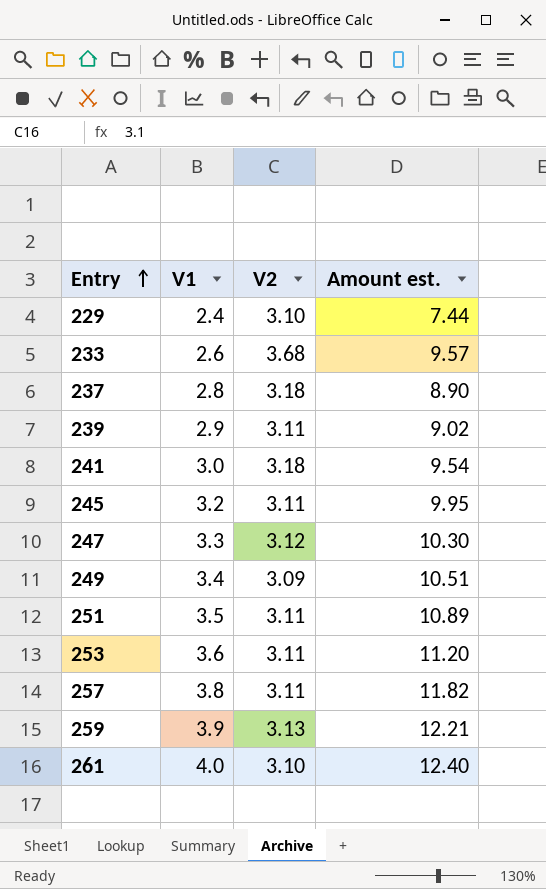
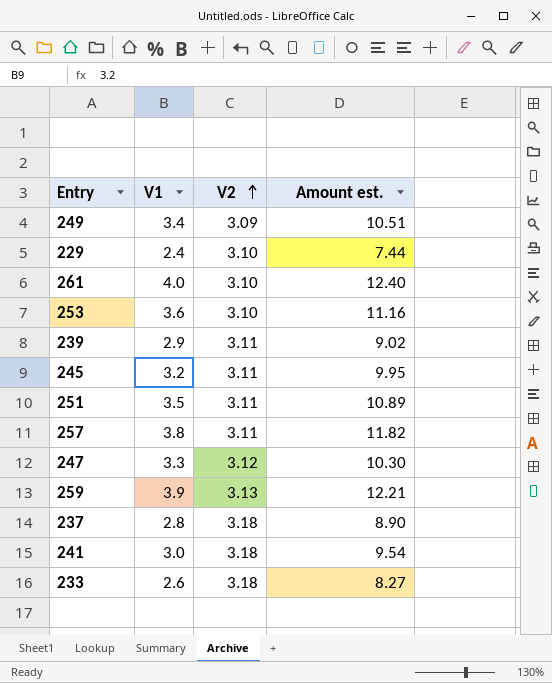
row order: Entry ascending -> V2 ascending
253 | V2: 3.11 -> 3.10
253 | Amount est.: 11.20 -> 11.16
233 | V2: 3.68 -> 3.18
233 | Amount est.: 9.57 -> 8.27

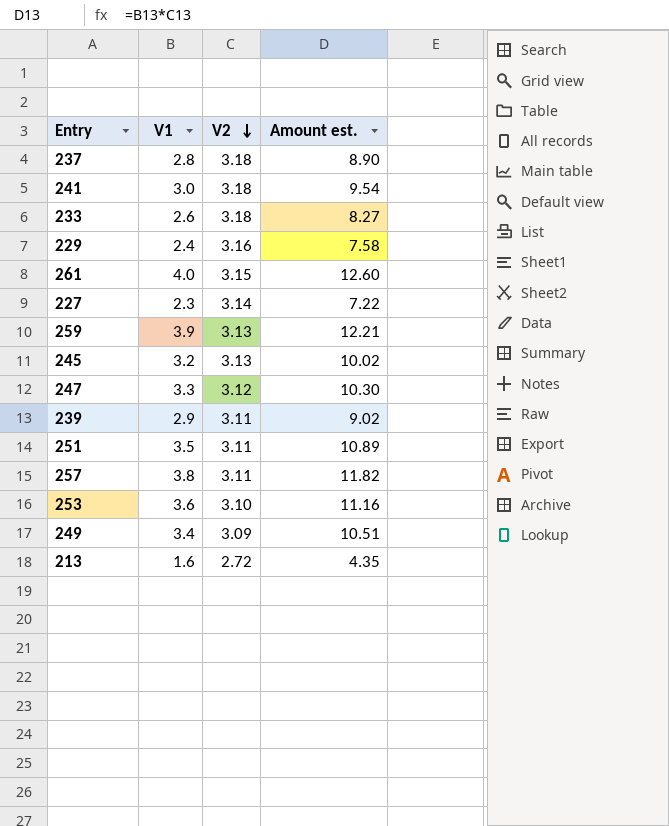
row order: V2 ascending -> V2 descending
229 | V2: 3.10 -> 3.16
229 | Amount est.: 7.44 -> 7.58
261 | V2: 3.10 -> 3.15
261 | Amount est.: 12.40 -> 12.60
row 227: none -> 2.3 | 3.14 | 7.22
245 | V2: 3.11 -> 3.13
245 | Amount est.: 9.95 -> 10.02
row 213: none -> 1.6 | 2.72 | 4.35

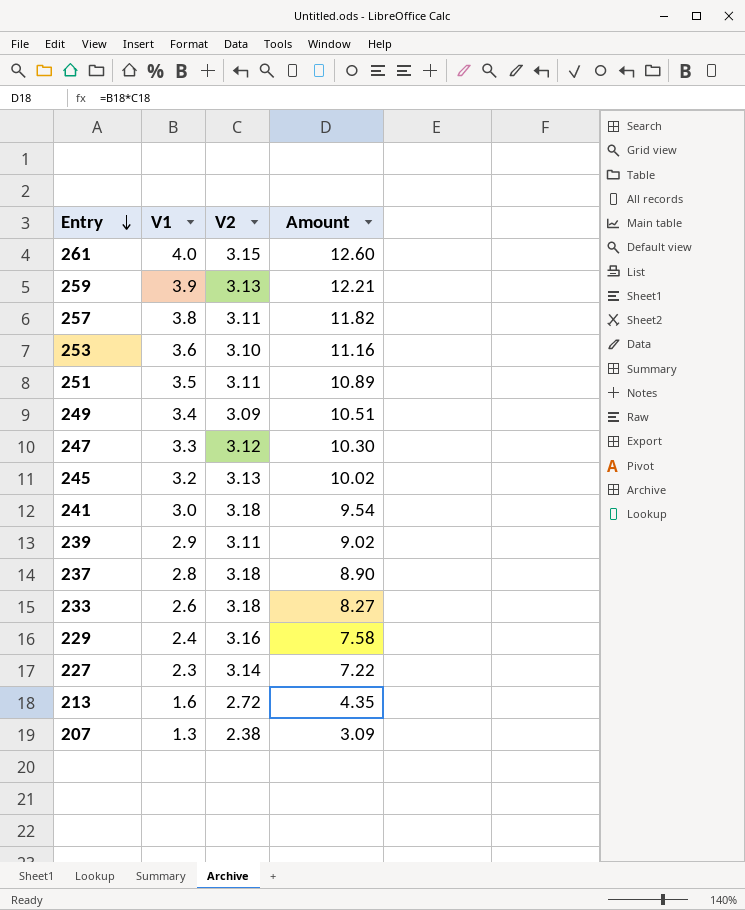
row order: V2 descending -> Entry descending
column name: Amount est. -> Amount
row 207: none -> 1.3 | 2.38 | 3.09

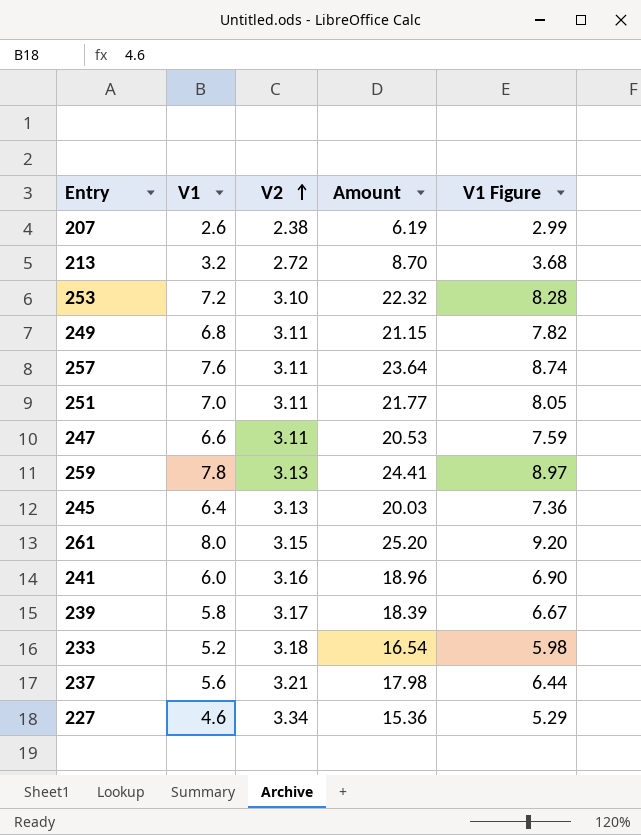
row order: Entry descending -> V2 ascending
column V1 Figure | formula: none -> [V1] * 1.15
row 229: 2.4 | 3.16 | 7.58 -> none
207 | V1: 1.3 -> 2.6
207 | Amount: 3.09 -> 6.19
213 | V1: 1.6 -> 3.2
213 | Amount: 4.35 -> 8.70
253 | V1: 3.6 -> 7.2
253 | Amount: 11.16 -> 22.32
249 | V1: 3.4 -> 6.8
249 | V2: 3.09 -> 3.11
249 | Amount: 10.51 -> 21.15
257 | V1: 3.8 -> 7.6
257 | Amount: 11.82 -> 23.64
251 | V1: 3.5 -> 7.0
251 | Amount: 10.89 -> 21.77
247 | V1: 3.3 -> 6.6
247 | V2: 3.12 -> 3.11
247 | Amount: 10.30 -> 20.53
259 | V1: 3.9 -> 7.8
259 | Amount: 12.21 -> 24.41
245 | V1: 3.2 -> 6.4
245 | Amount: 10.02 -> 20.03
261 | V1: 4.0 -> 8.0
261 | Amount: 12.60 -> 25.20
241 | V1: 3.0 -> 6.0
241 | V2: 3.18 -> 3.16
241 | Amount: 9.54 -> 18.96
239 | V1: 2.9 -> 5.8
239 | V2: 3.11 -> 3.17
239 | Amount: 9.02 -> 18.39
233 | V1: 2.6 -> 5.2
233 | Amount: 8.27 -> 16.54
237 | V1: 2.8 -> 5.6
237 | V2: 3.18 -> 3.21
237 | Amount: 8.90 -> 17.98
227 | V1: 2.3 -> 4.6
227 | V2: 3.14 -> 3.34
227 | Amount: 7.22 -> 15.36

